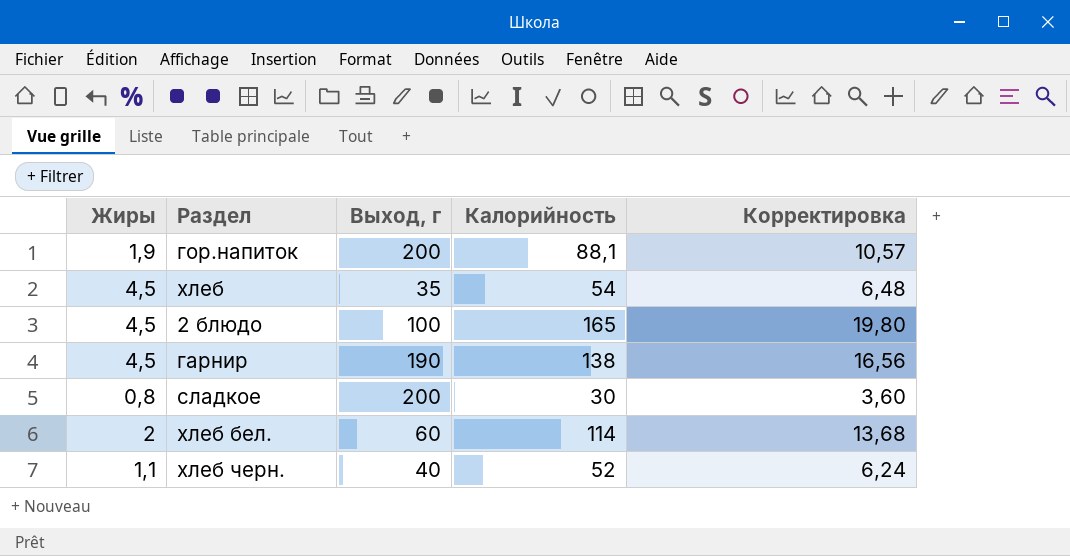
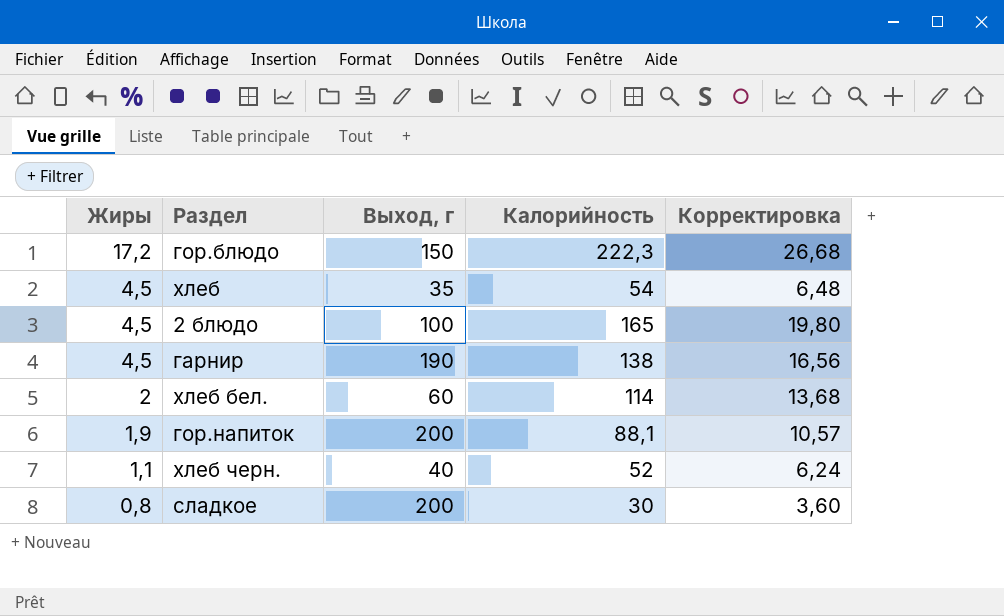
row order: none -> Жиры descending
row гор.блюдо: none -> 17,2 | 150 | 222,3 | 26,68

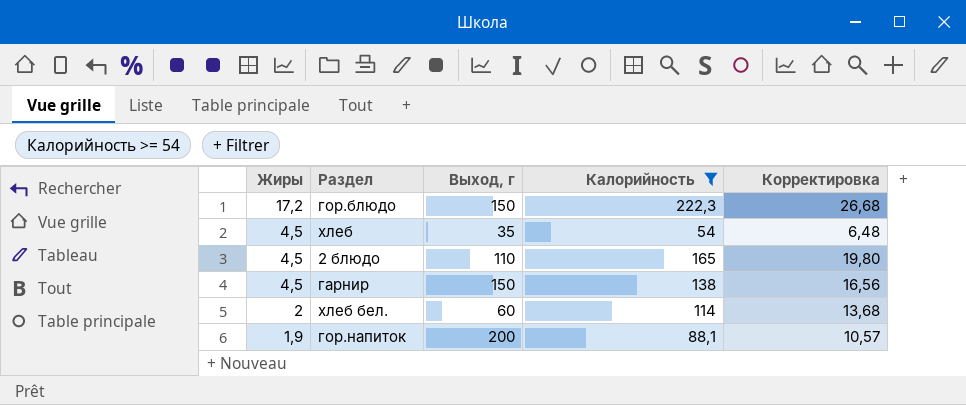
filter: none -> Калорийность >= 54
2 блюдо | Выход, г: 100 -> 110
гарнир | Выход, г: 190 -> 150

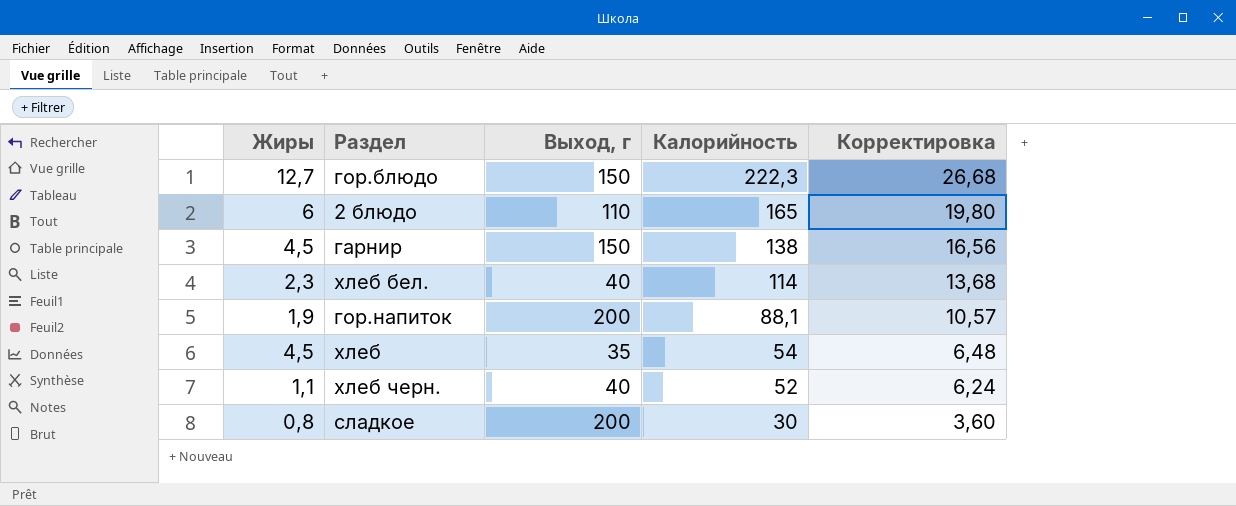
filter: Калорийность >= 54 -> none
row order: Жиры descending -> Калорийность descending
гор.блюдо | Жиры: 17,2 -> 12,7
2 блюдо | Жиры: 4,5 -> 6
хлеб бел. | Жиры: 2 -> 2,3
хлеб бел. | Выход, г: 60 -> 40

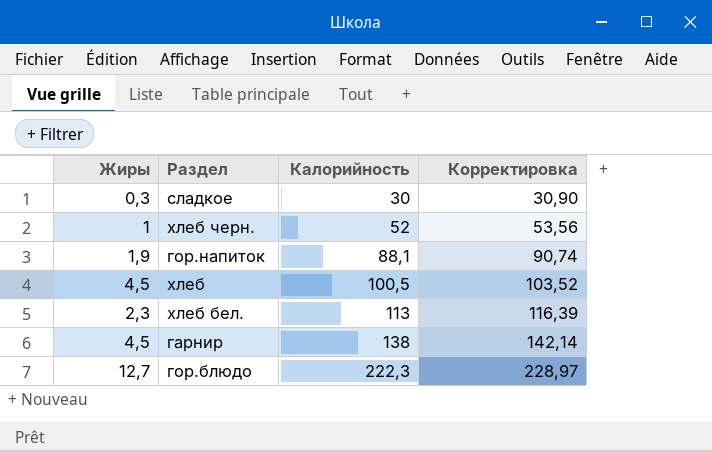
row order: Калорийность descending -> Калорийность ascending
column Выход, г | position: 3 -> none
column Корректировка | formula: [Калорийность] * 0,12 -> [Калорийность] * 1,03
row 2 блюдо: 6 | 110 | 165 | 19,80 -> none
сладкое | Жиры: 0,8 -> 0,3
хлеб черн. | Жиры: 1,1 -> 1
хлеб | Калорийность: 54 -> 100,5
хлеб бел. | Калорийность: 114 -> 113

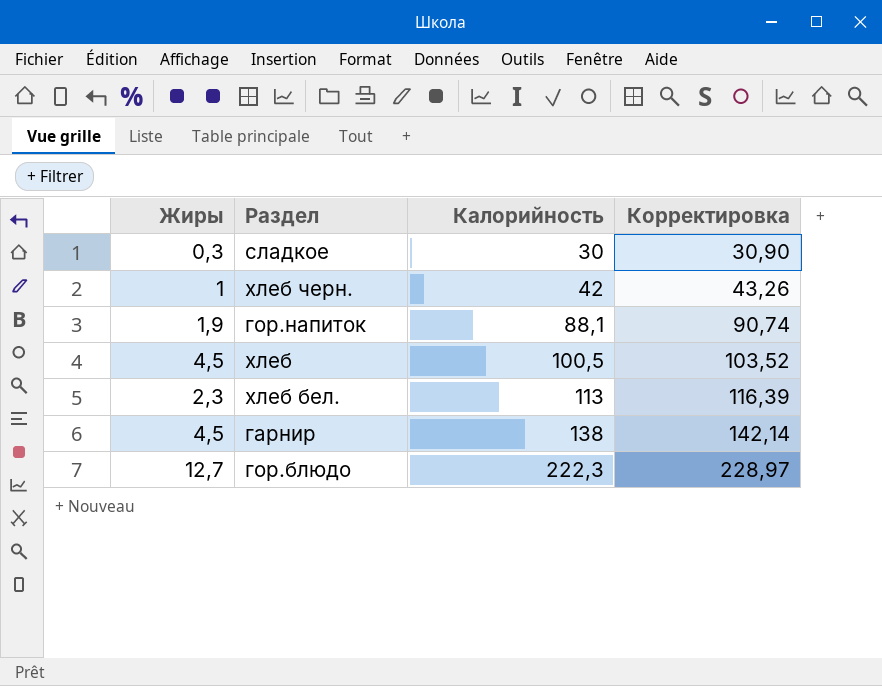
хлеб черн. | Калорийность: 52 -> 42
хлеб черн. | Корректировка: 53,56 -> 43,26

